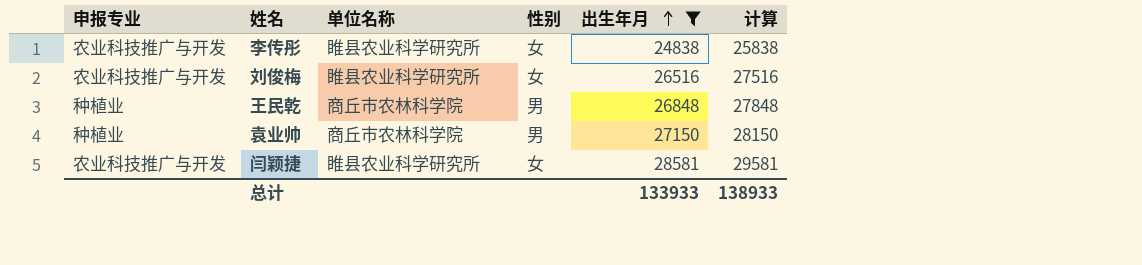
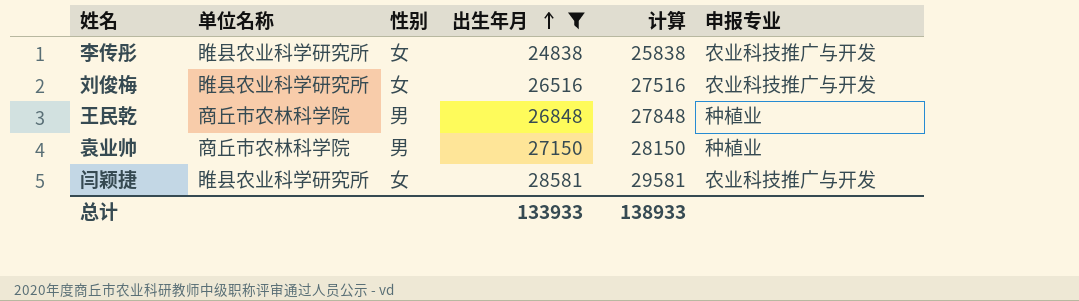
column 申报专业 | position: 1 -> 6

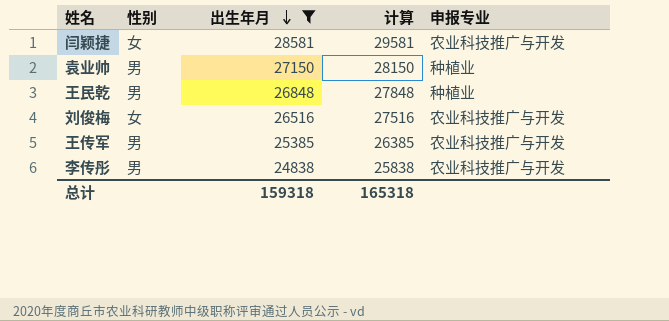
row order: 出生年月 ascending -> 出生年月 descending
column 单位名称 | position: 2 -> none
row 王传军: none -> 男 | 25385 | 26385 | 农业科技推广与开发
李传彤 | 性别: 女 -> 男
总计 | 出生年月: 133933 -> 159318
总计 | 计算: 138933 -> 165318

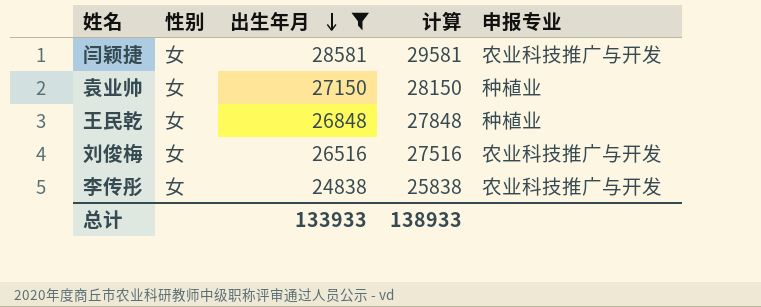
row 王传军: 男 | 25385 | 26385 | 农业科技推广与开发 -> none
袁业帅 | 性别: 男 -> 女
王民乾 | 性别: 男 -> 女
李传彤 | 性别: 男 -> 女
总计 | 出生年月: 159318 -> 133933
总计 | 计算: 165318 -> 138933

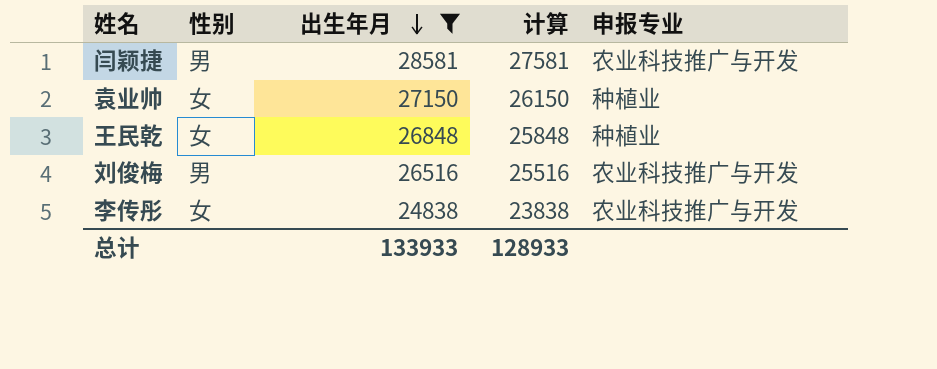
column 计算 | formula: [出生年月] + 1000 -> [出生年月] - 1000
闫颖捷 | 性别: 女 -> 男
刘俊梅 | 性别: 女 -> 男
总计 | 计算: 138933 -> 128933

